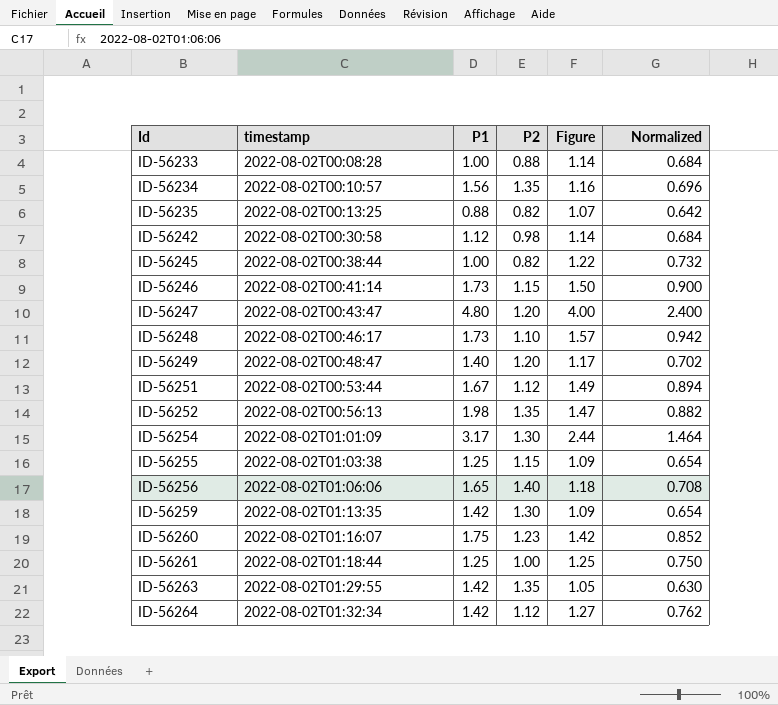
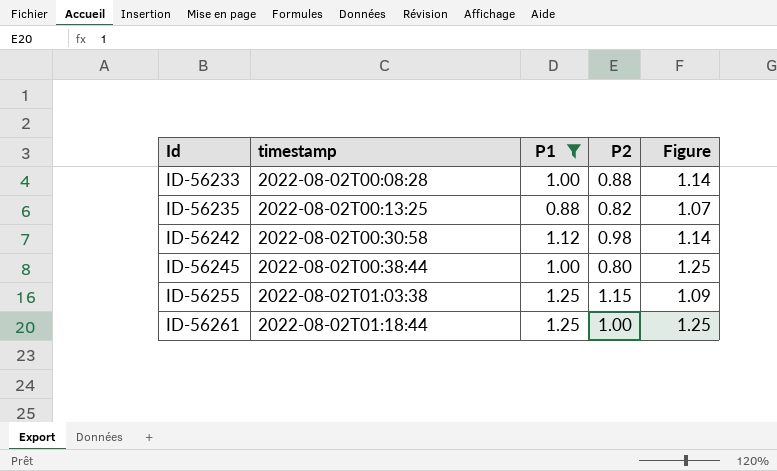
filter: none -> P1 <= 1.25
column Normalized | formula: [Figure] * 0.6 -> none
ID-56245 | P2: 0.82 -> 0.80
ID-56245 | Figure: 1.22 -> 1.25

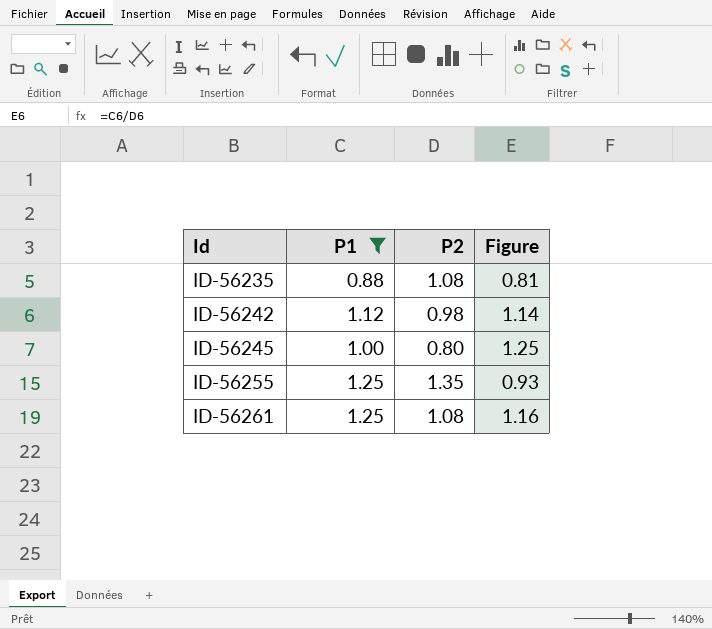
column timestamp | position: 2 -> none
row ID-56233: 2022-08-02T00:08:28 | 1.00 | 0.88 | 1.14 -> none
ID-56235 | P2: 0.82 -> 1.08
ID-56235 | Figure: 1.07 -> 0.81
ID-56255 | P2: 1.15 -> 1.35
ID-56255 | Figure: 1.09 -> 0.93
ID-56261 | P2: 1.00 -> 1.08
ID-56261 | Figure: 1.25 -> 1.16

